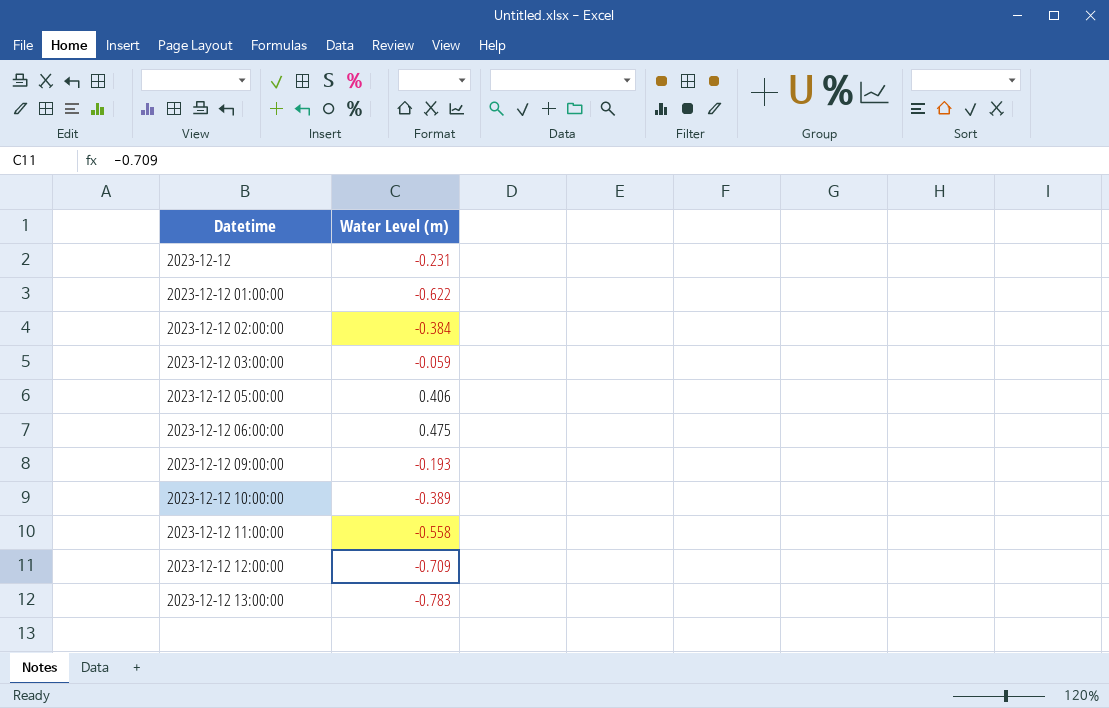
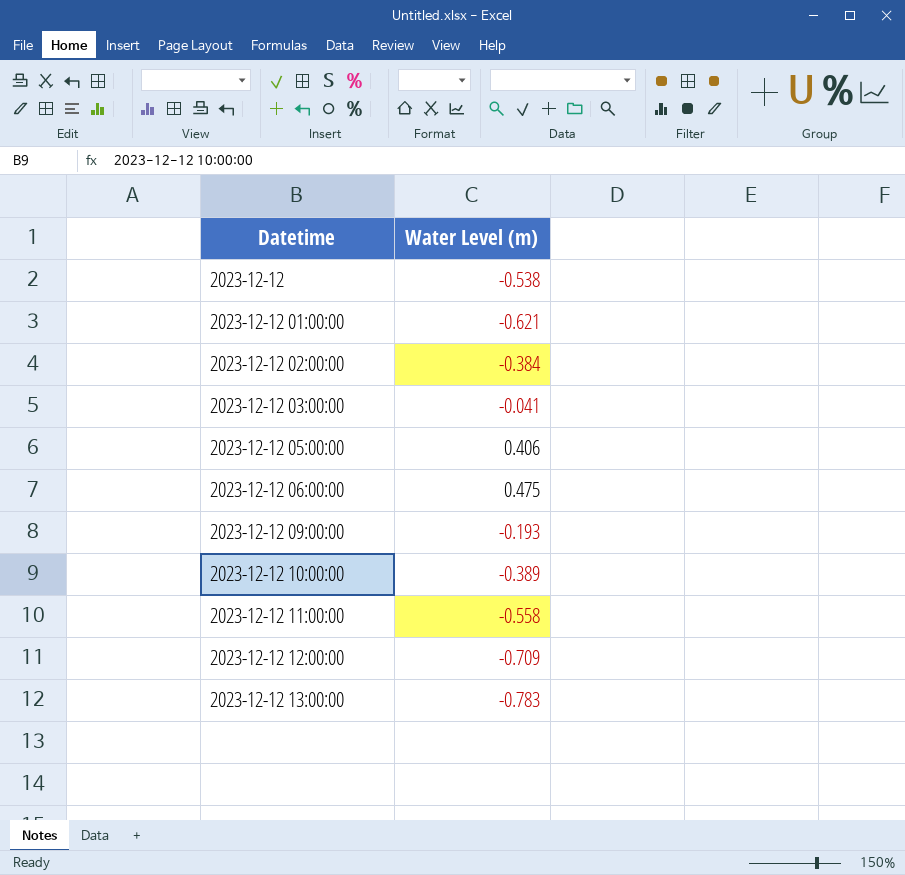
2023-12-12 | Water Level (m): -0.231 -> -0.538
2023-12-12 01:00:00 | Water Level (m): -0.622 -> -0.621
2023-12-12 03:00:00 | Water Level (m): -0.059 -> -0.041

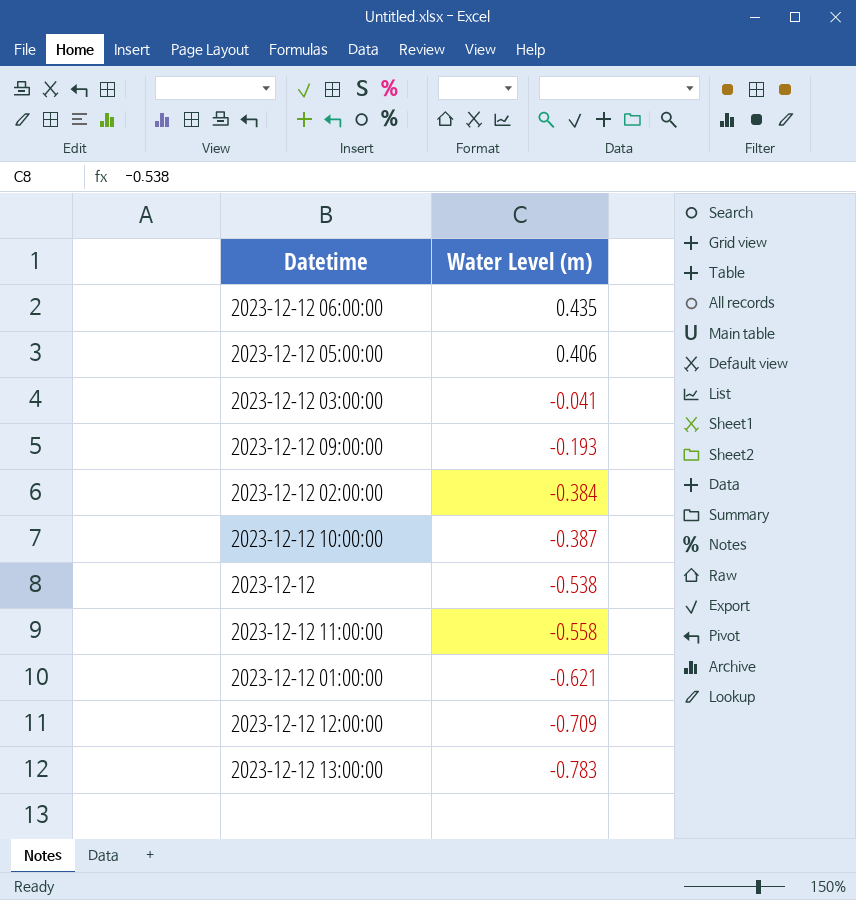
row order: Datetime ascending -> Water Level (m) descending
2023-12-12 06:00:00 | Water Level (m): 0.475 -> 0.435
2023-12-12 10:00:00 | Water Level (m): -0.389 -> -0.387

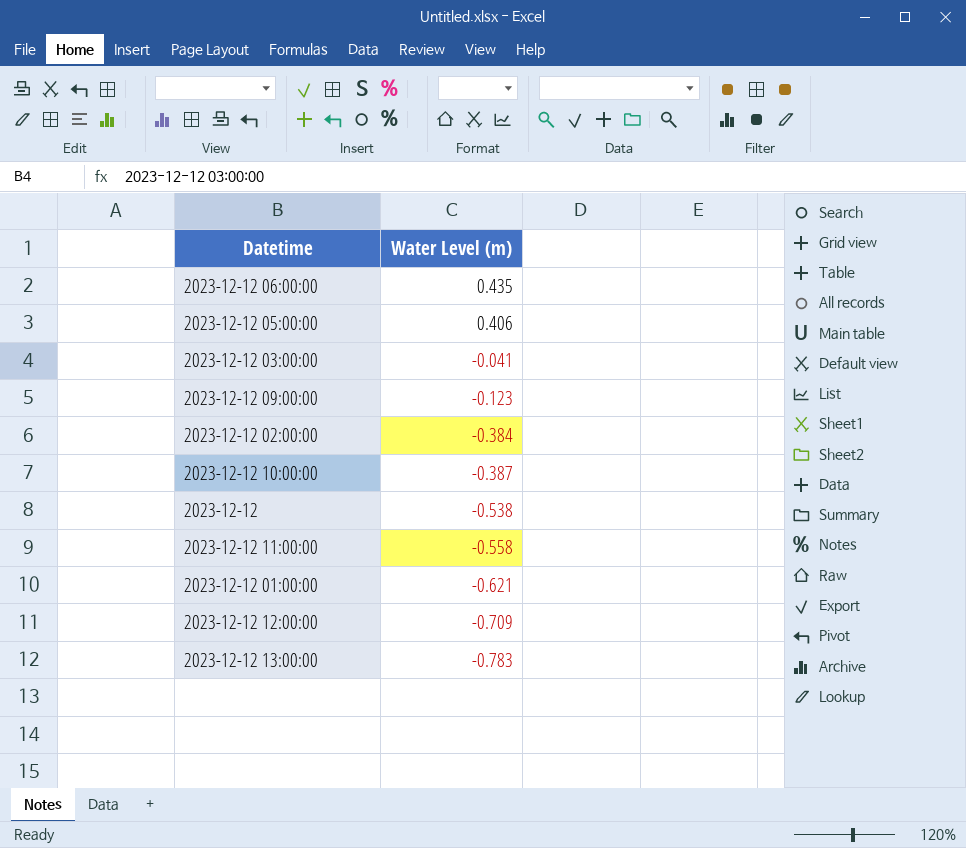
2023-12-12 09:00:00 | Water Level (m): -0.193 -> -0.123

